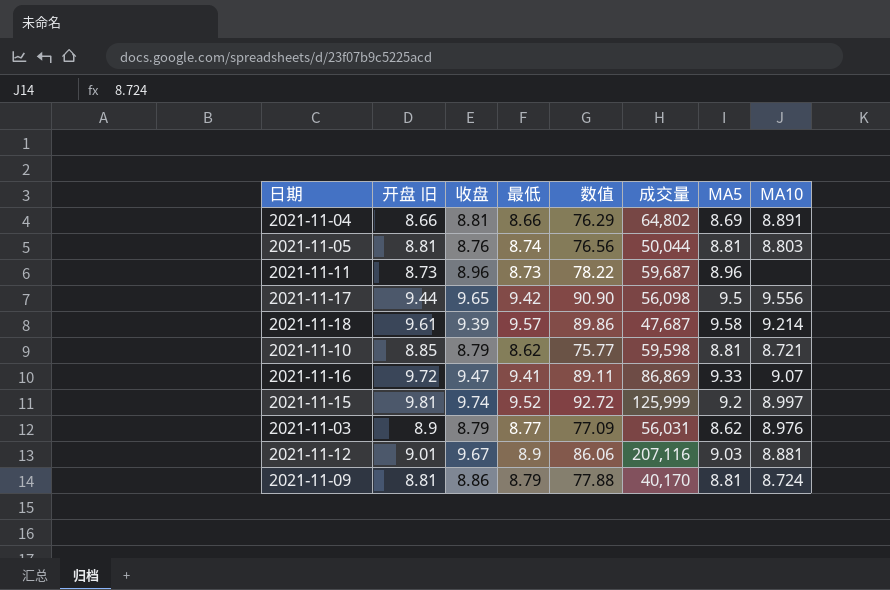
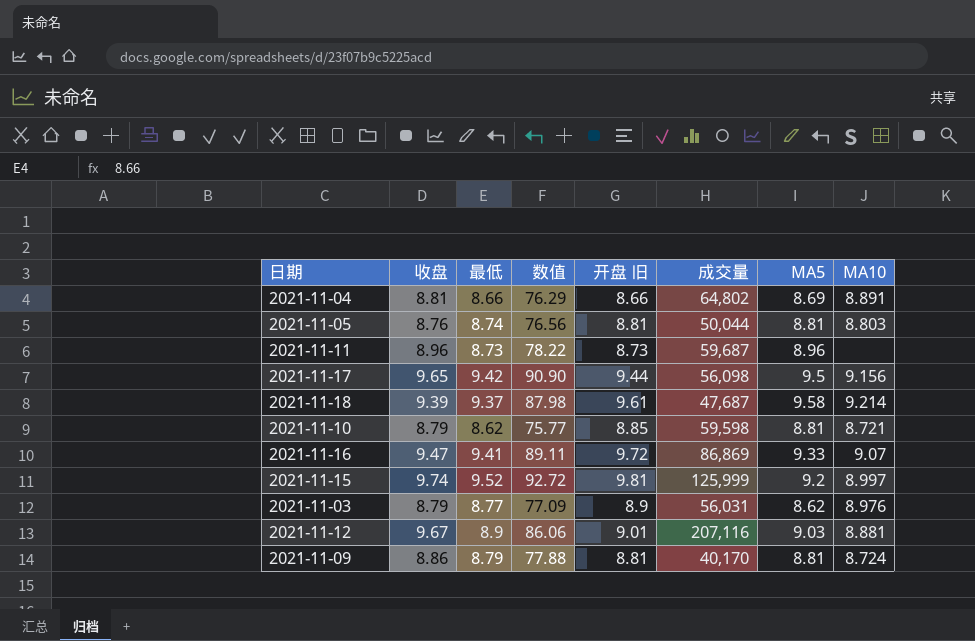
column 开盘 旧 | position: 2 -> 5
2021-11-17 | MA10: 9.556 -> 9.156
2021-11-18 | 最低: 9.57 -> 9.37
2021-11-18 | 数值: 89.86 -> 87.98

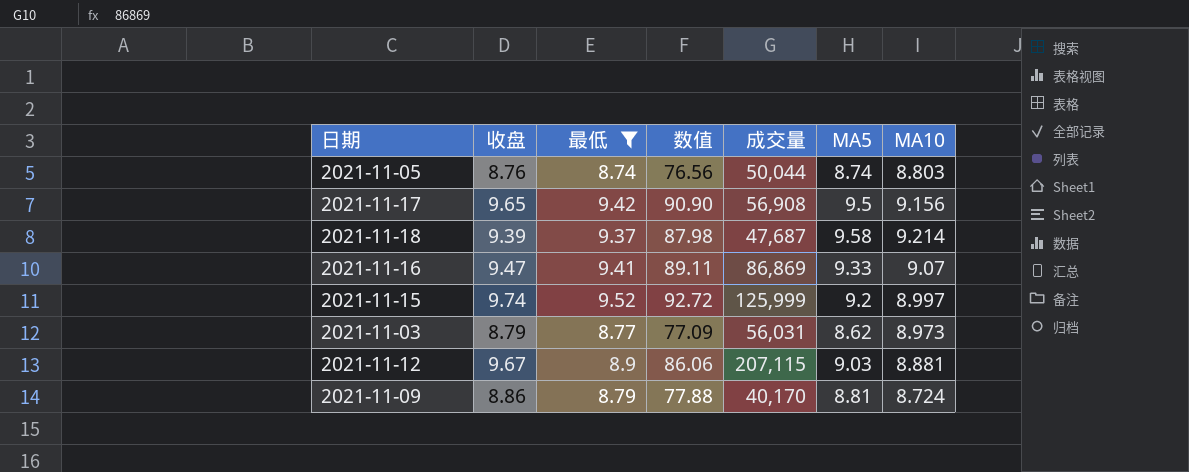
filter: none -> 最低 >= 8.74
column 开盘 旧 | position: 5 -> none
2021-11-05 | MA5: 8.81 -> 8.74
2021-11-17 | 成交量: 56,098 -> 56,908
2021-11-03 | MA10: 8.976 -> 8.973
2021-11-12 | 成交量: 207,116 -> 207,115

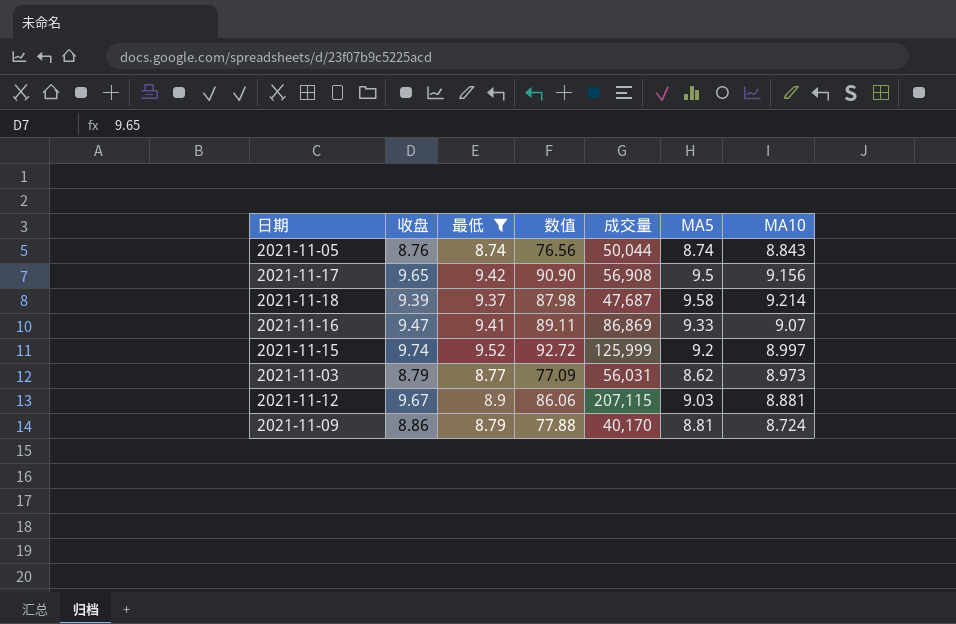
2021-11-05 | MA10: 8.803 -> 8.843

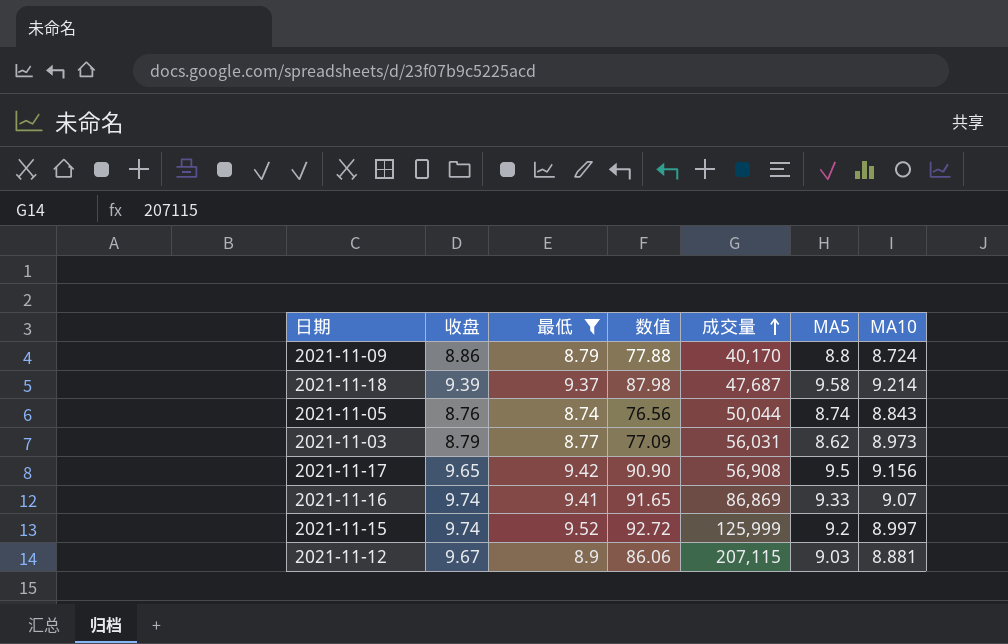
row order: none -> 成交量 ascending
2021-11-09 | MA5: 8.81 -> 8.8
2021-11-16 | 收盘: 9.47 -> 9.74
2021-11-16 | 数值: 89.11 -> 91.65

